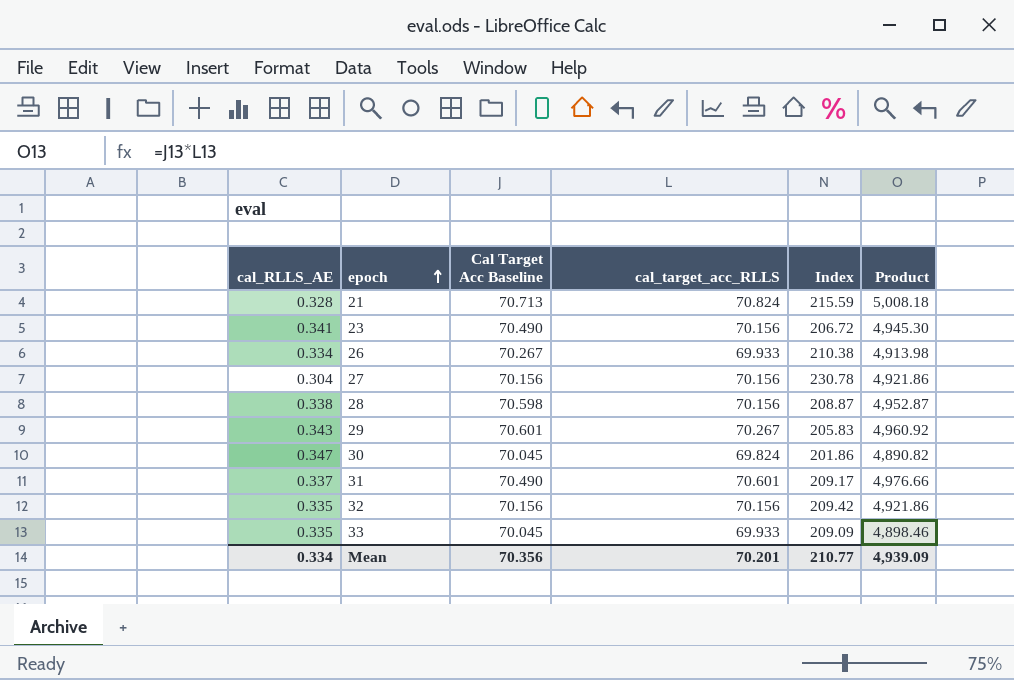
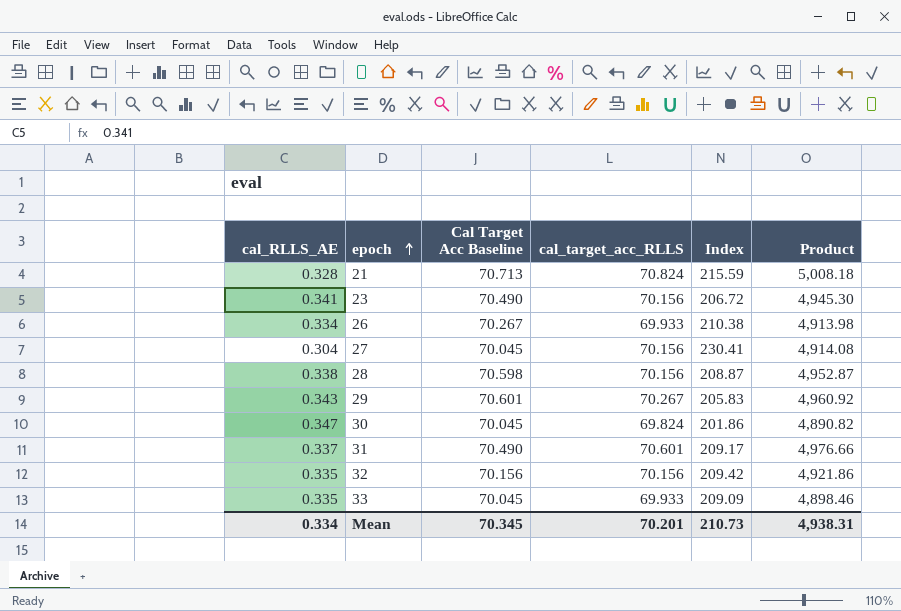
27 | Cal Target Acc Baseline: 70.156 -> 70.045
27 | Index: 230.78 -> 230.41
27 | Product: 4,921.86 -> 4,914.08
Mean | Cal Target Acc Baseline: 70.356 -> 70.345
Mean | Index: 210.77 -> 210.73
Mean | Product: 4,939.09 -> 4,938.31

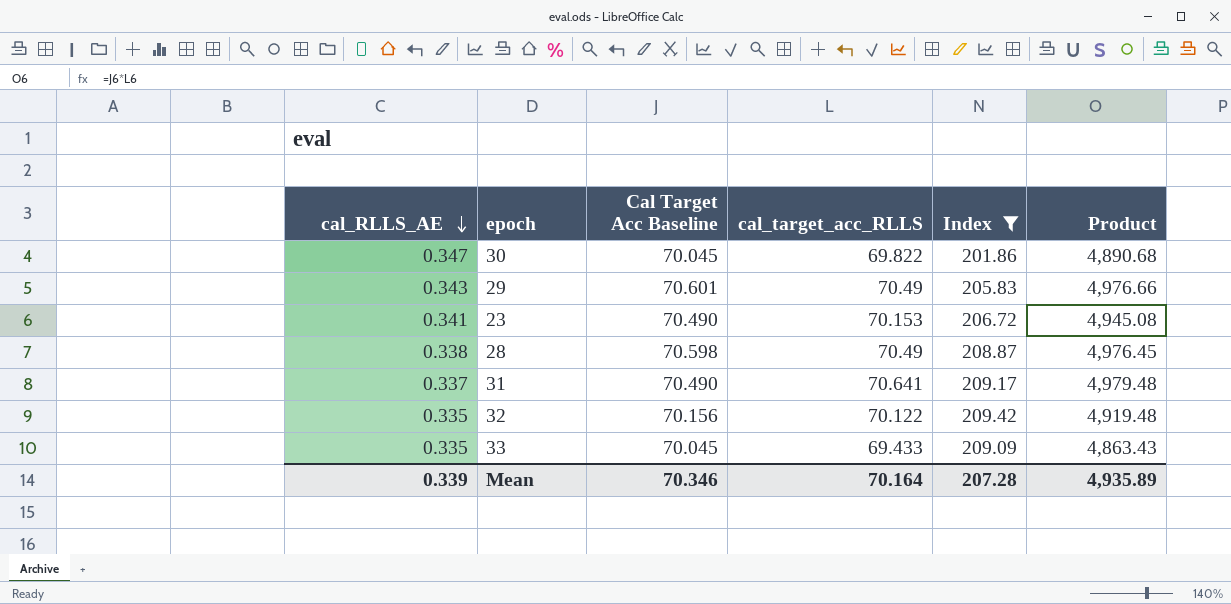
filter: none -> Index <= 209.42
row order: epoch ascending -> cal_RLLS_AE descending
30 | cal_target_acc_RLLS: 69.824 -> 69.822
30 | Product: 4,890.82 -> 4,890.68
29 | cal_target_acc_RLLS: 70.267 -> 70.49
29 | Product: 4,960.92 -> 4,976.66
23 | cal_target_acc_RLLS: 70.156 -> 70.153
23 | Product: 4,945.30 -> 4,945.08
28 | cal_target_acc_RLLS: 70.156 -> 70.49
28 | Product: 4,952.87 -> 4,976.45
31 | cal_target_acc_RLLS: 70.601 -> 70.641
31 | Product: 4,976.66 -> 4,979.48
32 | cal_target_acc_RLLS: 70.156 -> 70.122
32 | Product: 4,921.86 -> 4,919.48
33 | cal_target_acc_RLLS: 69.933 -> 69.433
33 | Product: 4,898.46 -> 4,863.43
Mean | cal_RLLS_AE: 0.334 -> 0.339
Mean | Cal Target Acc Baseline: 70.345 -> 70.346
Mean | cal_target_acc_RLLS: 70.201 -> 70.164
Mean | Index: 210.73 -> 207.28
Mean | Product: 4,938.31 -> 4,935.89

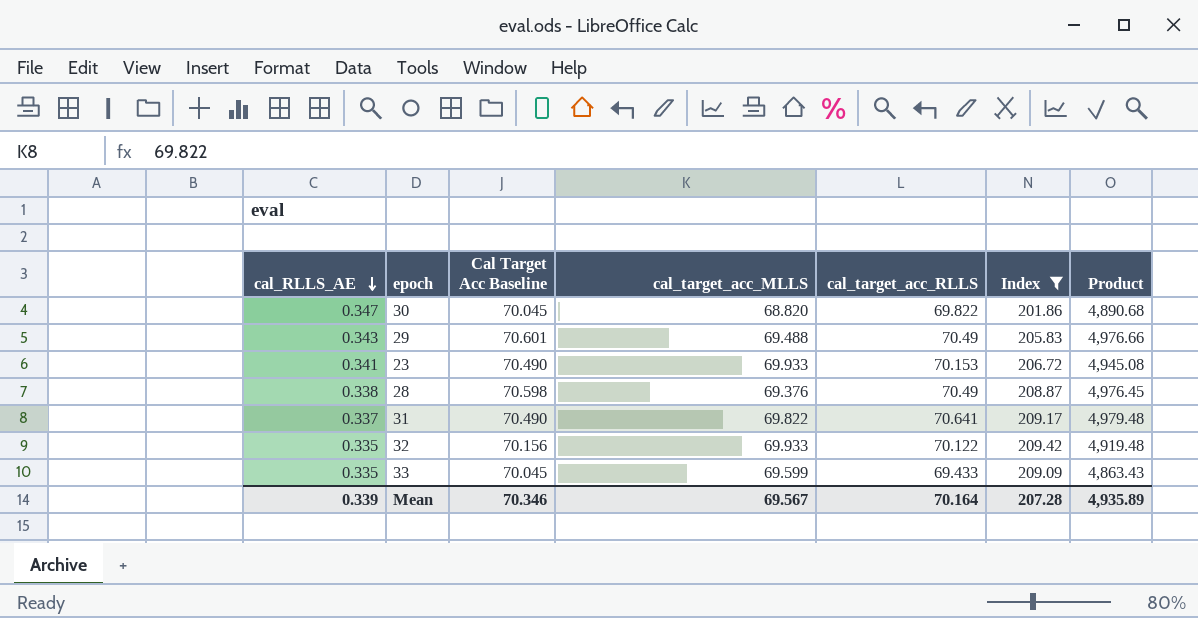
column cal_target_acc_MLLS | position: none -> 4

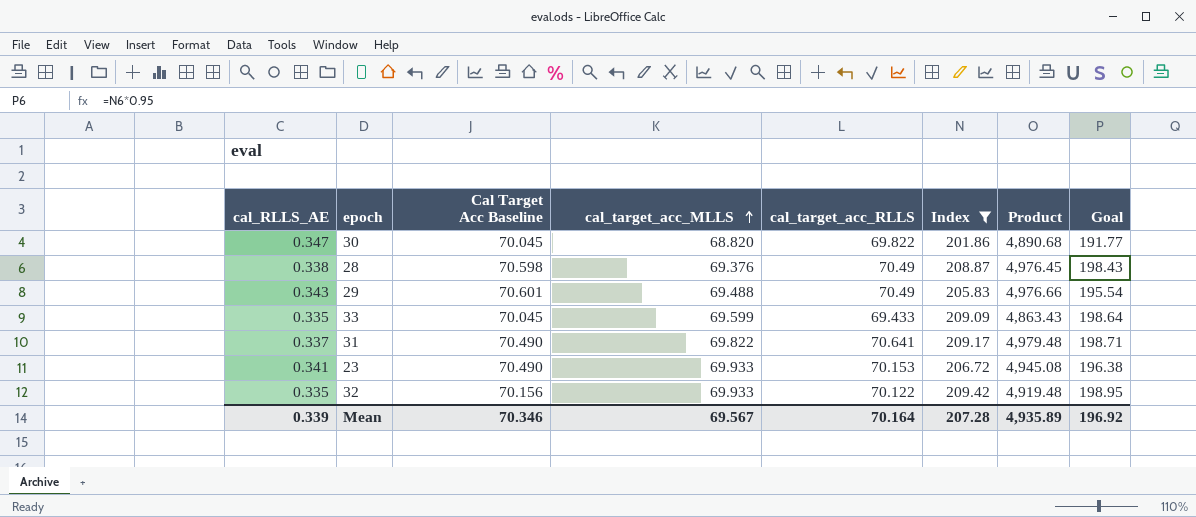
row order: cal_RLLS_AE descending -> cal_target_acc_MLLS ascending
column Goal | formula: none -> [Index] * 0.95

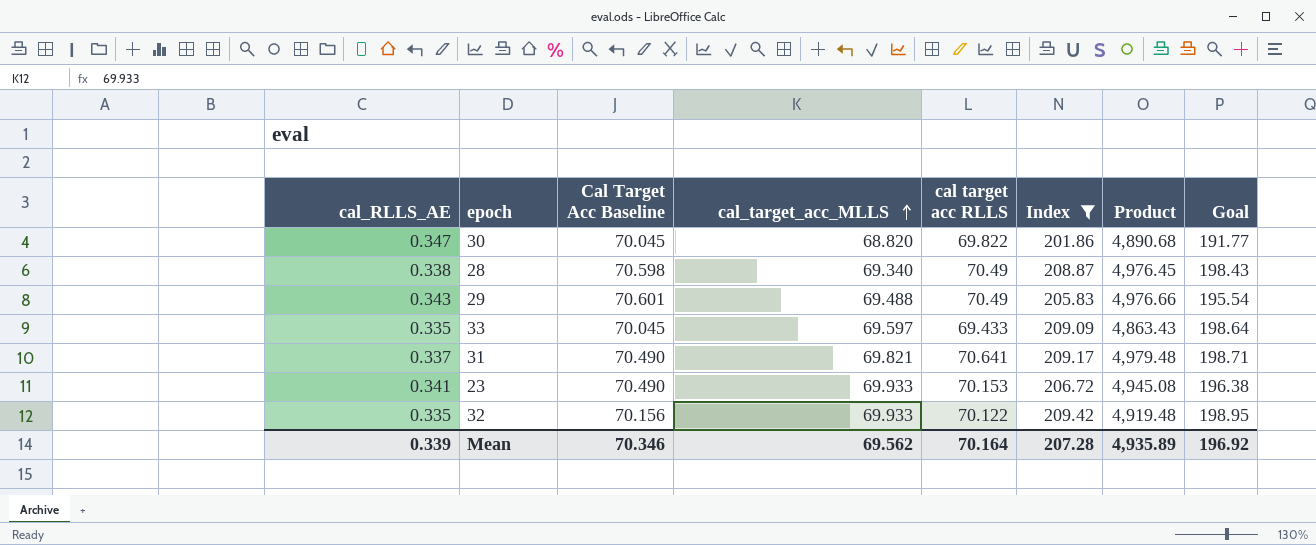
column name: cal_target_acc_RLLS -> cal target acc RLLS
28 | cal_target_acc_MLLS: 69.376 -> 69.340
33 | cal_target_acc_MLLS: 69.599 -> 69.597
31 | cal_target_acc_MLLS: 69.822 -> 69.821
Mean | cal_target_acc_MLLS: 69.567 -> 69.562

